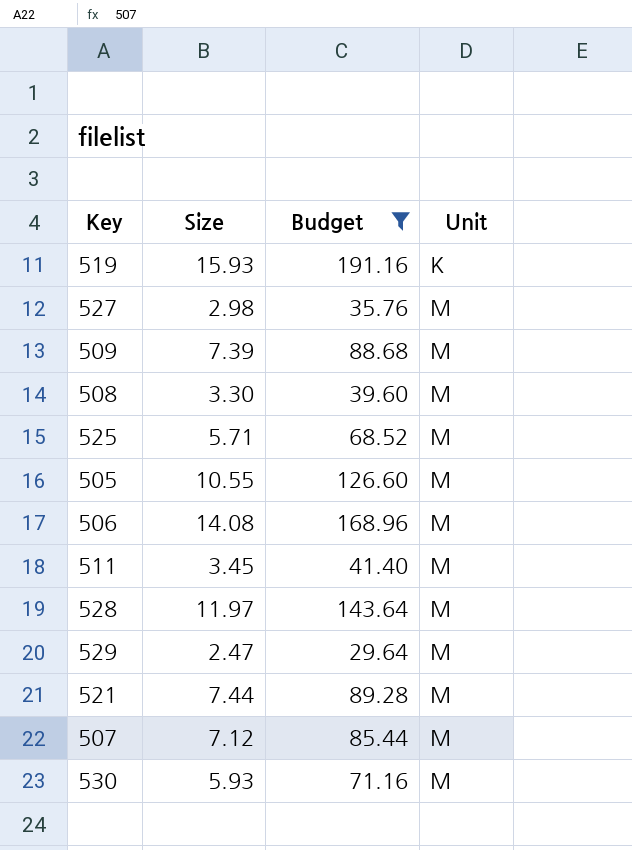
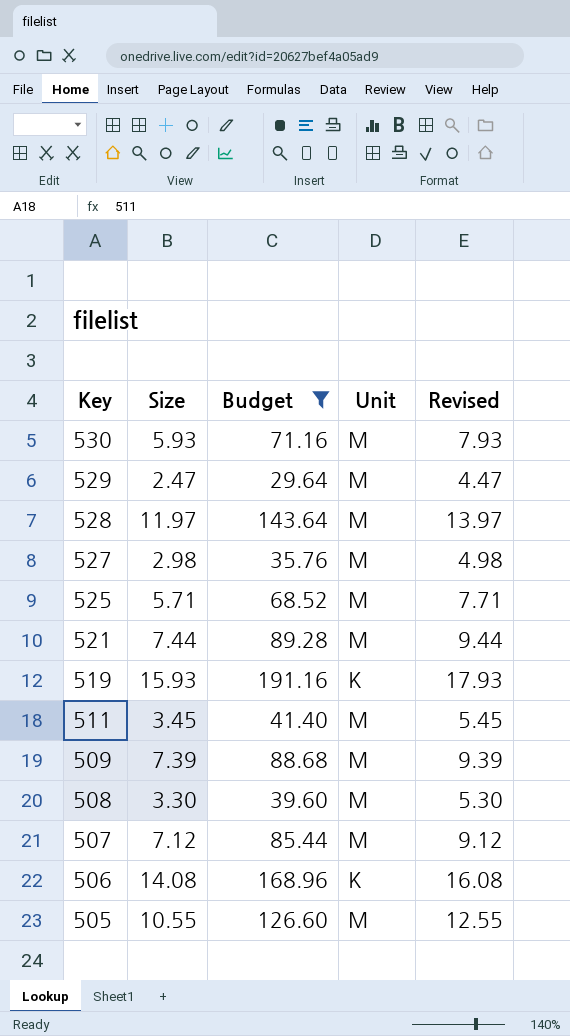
row order: Unit ascending -> Key descending
column Revised | formula: none -> [Size] + 2
506 | Unit: M -> K

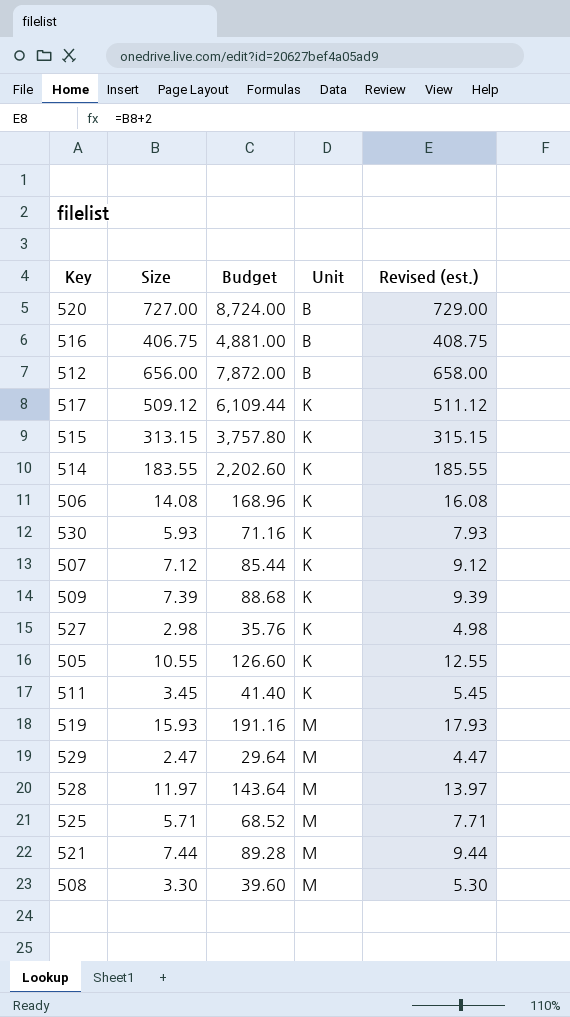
filter: Budget <= 191.16 -> none
row order: Key descending -> Unit ascending
column name: Revised -> Revised (est.)
530 | Unit: M -> K
507 | Unit: M -> K
509 | Unit: M -> K
527 | Unit: M -> K
505 | Unit: M -> K
511 | Unit: M -> K
519 | Unit: K -> M

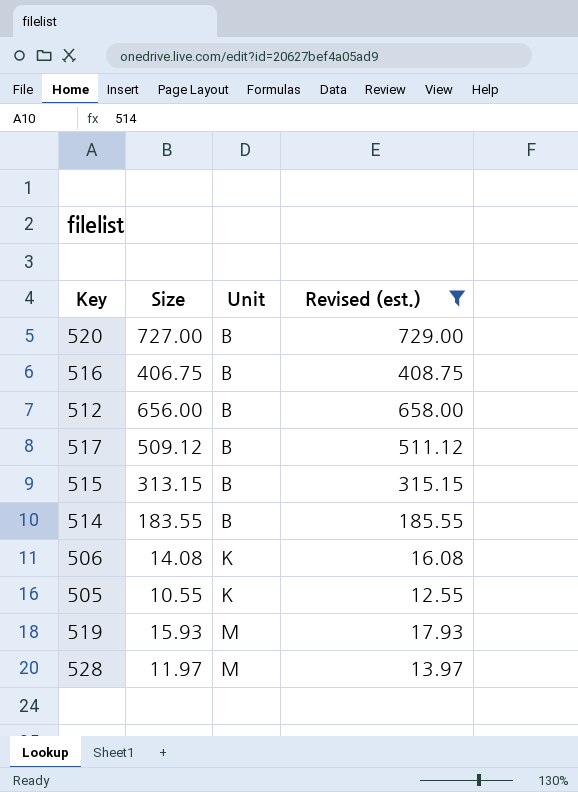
filter: none -> Revised (est.) >= 12.55
column Budget | formula: [Size] * 12 -> none
517 | Unit: K -> B
515 | Unit: K -> B
514 | Unit: K -> B

